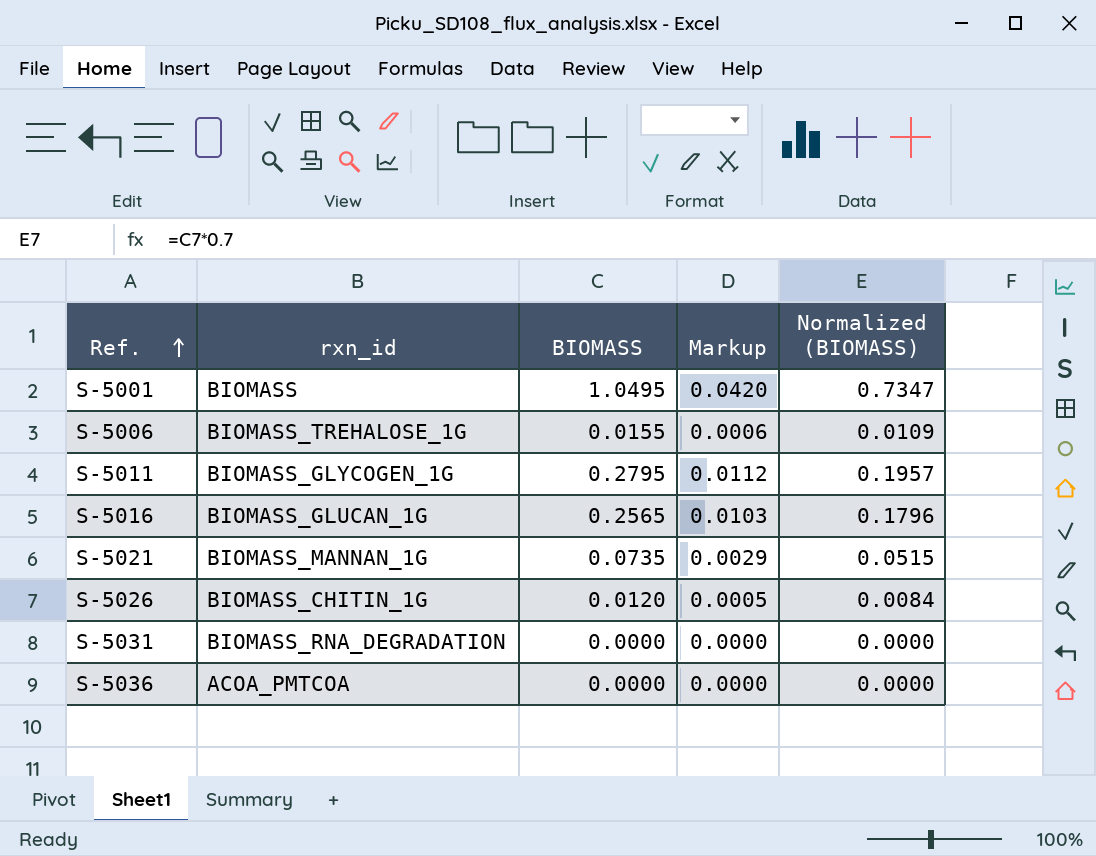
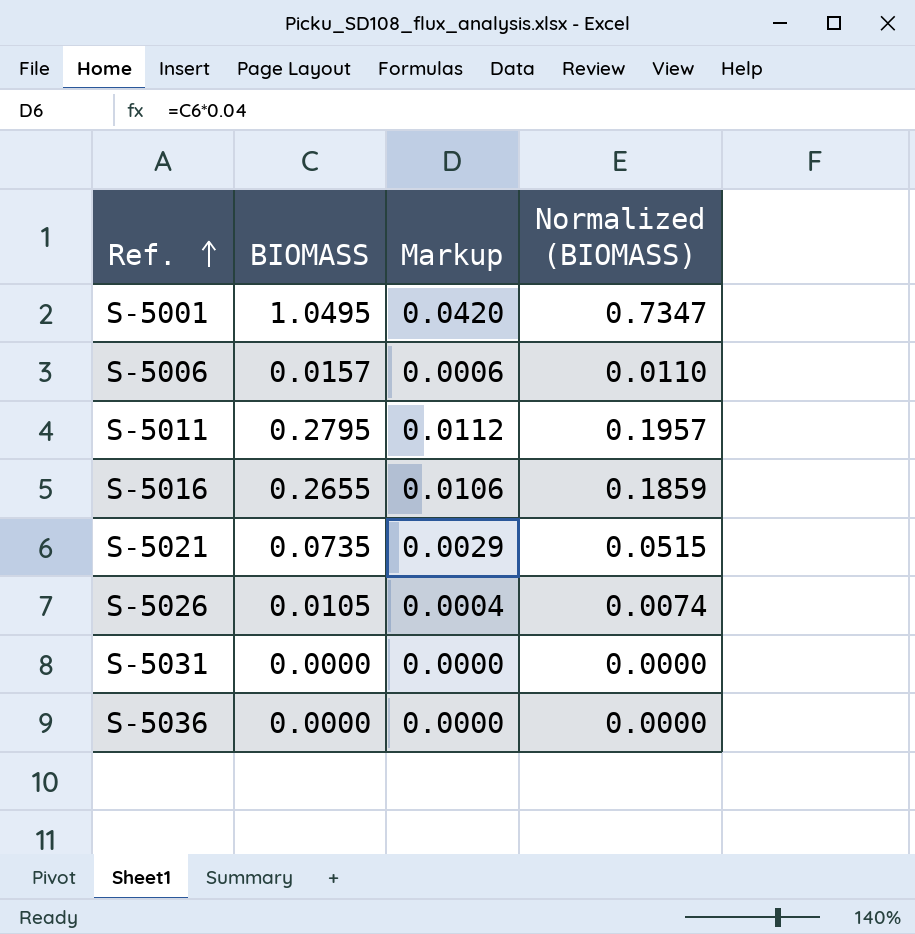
column rxn_id | position: 2 -> none
S-5006 | BIOMASS: 0.0155 -> 0.0157
S-5006 | Normalized (BIOMASS): 0.0109 -> 0.0110
S-5016 | BIOMASS: 0.2565 -> 0.2655
S-5016 | Markup: 0.0103 -> 0.0106
S-5016 | Normalized (BIOMASS): 0.1796 -> 0.1859
S-5026 | BIOMASS: 0.0120 -> 0.0105
S-5026 | Markup: 0.0005 -> 0.0004
S-5026 | Normalized (BIOMASS): 0.0084 -> 0.0074

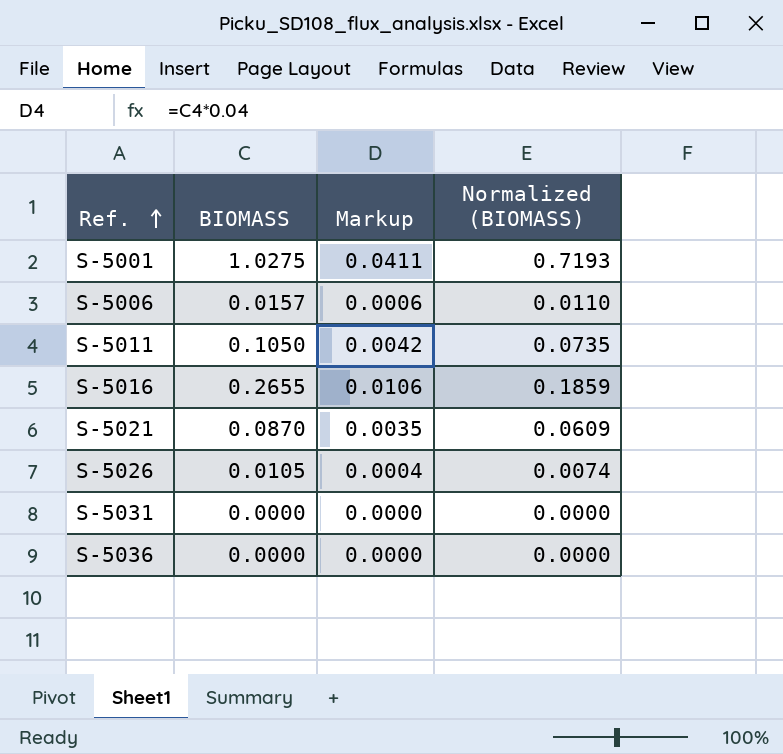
S-5001 | BIOMASS: 1.0495 -> 1.0275
S-5001 | Markup: 0.0420 -> 0.0411
S-5001 | Normalized (BIOMASS): 0.7347 -> 0.7193
S-5011 | BIOMASS: 0.2795 -> 0.1050
S-5011 | Markup: 0.0112 -> 0.0042
S-5011 | Normalized (BIOMASS): 0.1957 -> 0.0735
S-5021 | BIOMASS: 0.0735 -> 0.0870
S-5021 | Markup: 0.0029 -> 0.0035
S-5021 | Normalized (BIOMASS): 0.0515 -> 0.0609

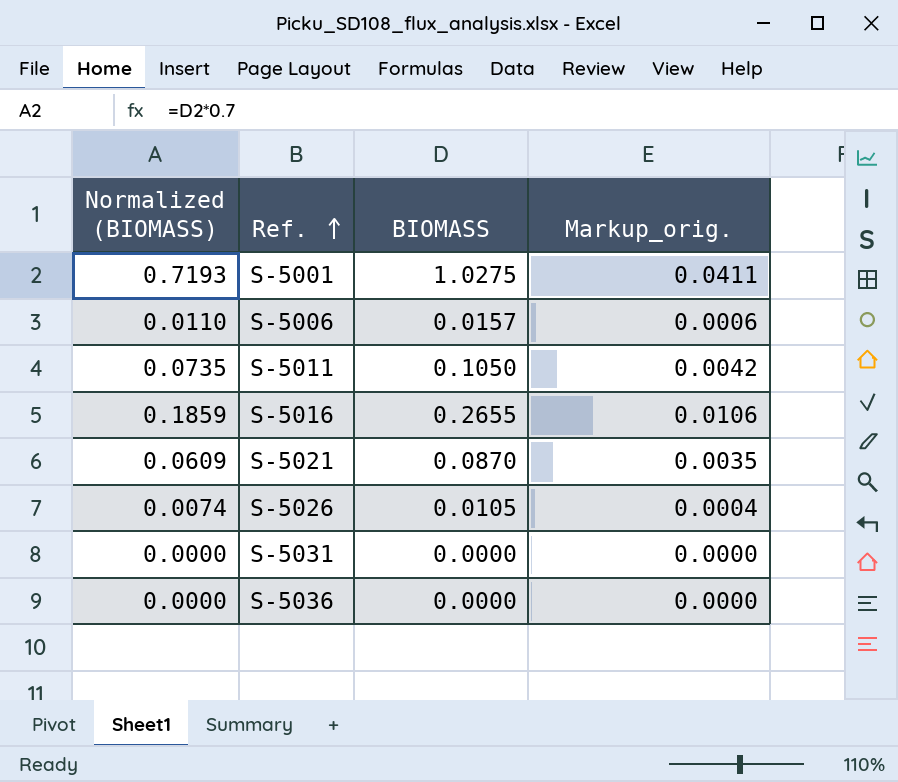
column Normalized (BIOMASS) | position: 4 -> 1
column name: Markup -> Markup_orig.

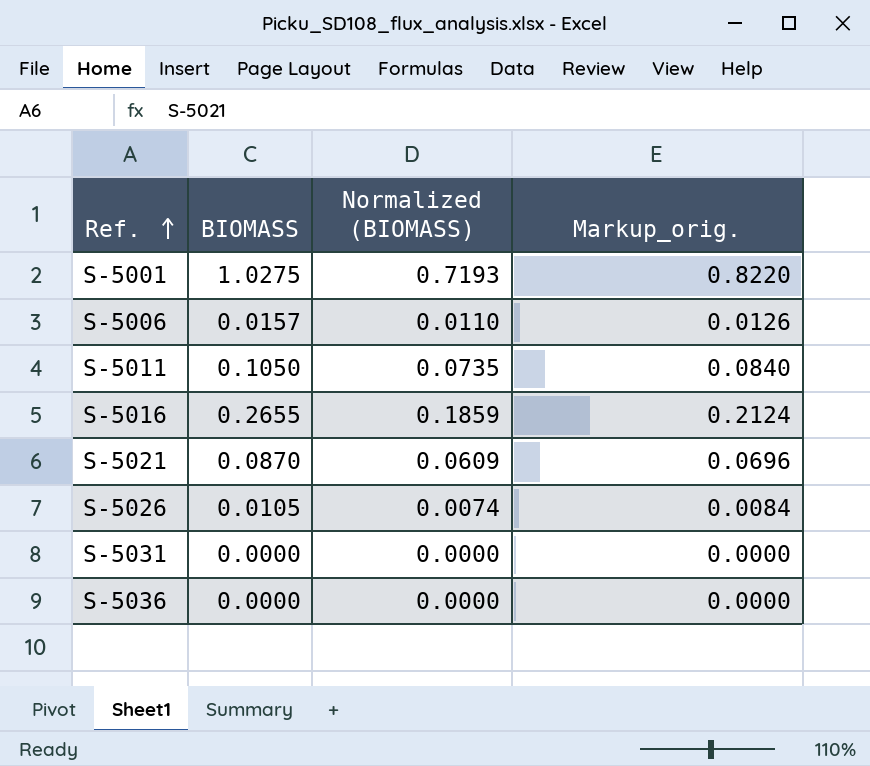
column Normalized (BIOMASS) | position: 1 -> 3
column Markup_orig. | formula: [BIOMASS] * 0.04 -> [BIOMASS] * 0.8

